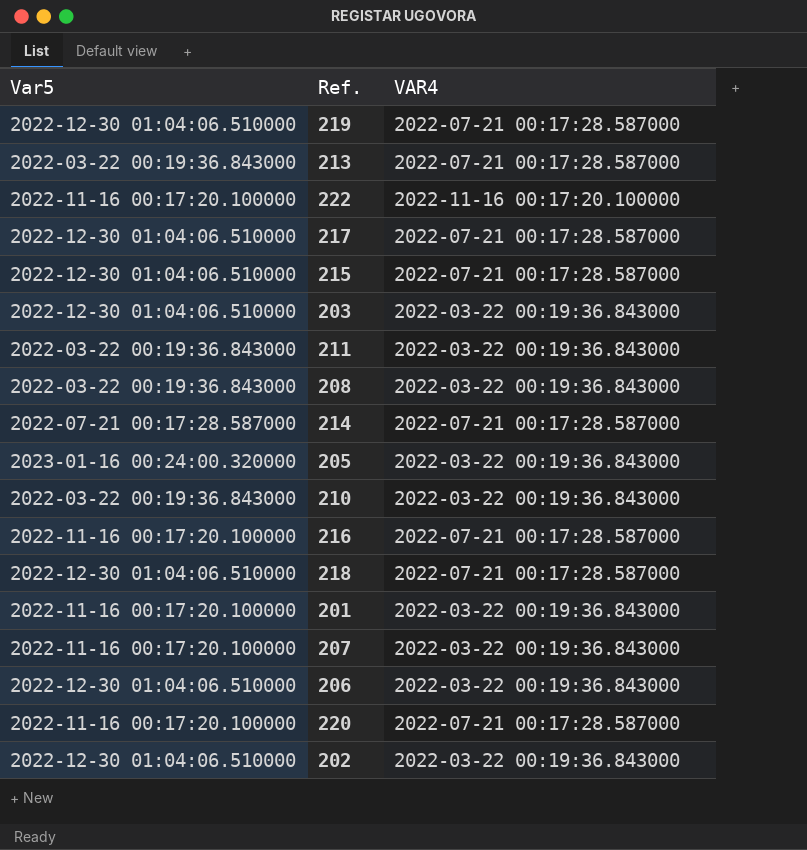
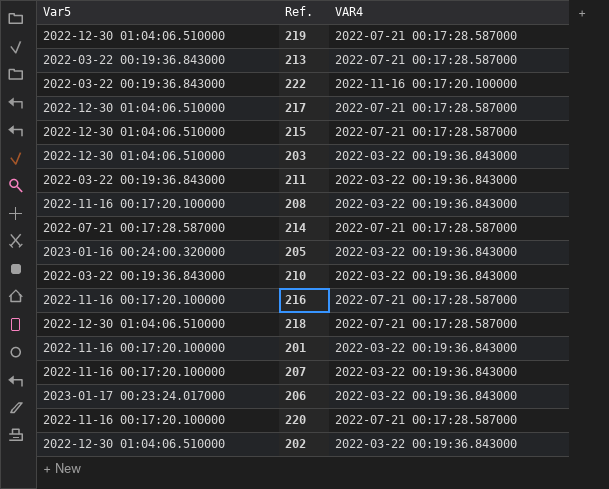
222 | Var5: 2022-11-16 00:17:20.100000 -> 2022-03-22 00:19:36.843000
208 | Var5: 2022-03-22 00:19:36.843000 -> 2022-11-16 00:17:20.100000
206 | Var5: 2022-12-30 01:04:06.510000 -> 2023-01-17 00:23:24.017000

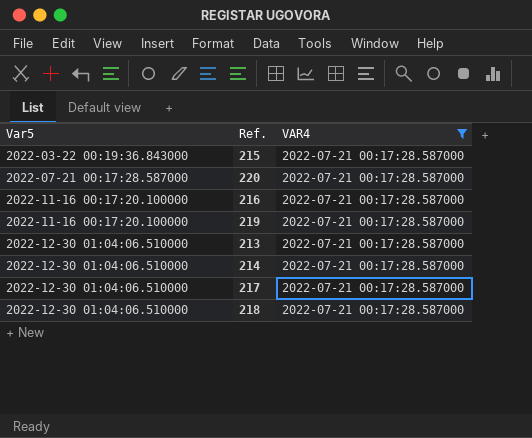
filter: none -> VAR4 = 2022-07-21 00:17:28.587000
row order: none -> Var5 ascending
215 | Var5: 2022-12-30 01:04:06.510000 -> 2022-03-22 00:19:36.843000
220 | Var5: 2022-11-16 00:17:20.100000 -> 2022-07-21 00:17:28.587000
219 | Var5: 2022-12-30 01:04:06.510000 -> 2022-11-16 00:17:20.100000
213 | Var5: 2022-03-22 00:19:36.843000 -> 2022-12-30 01:04:06.510000
214 | Var5: 2022-07-21 00:17:28.587000 -> 2022-12-30 01:04:06.510000

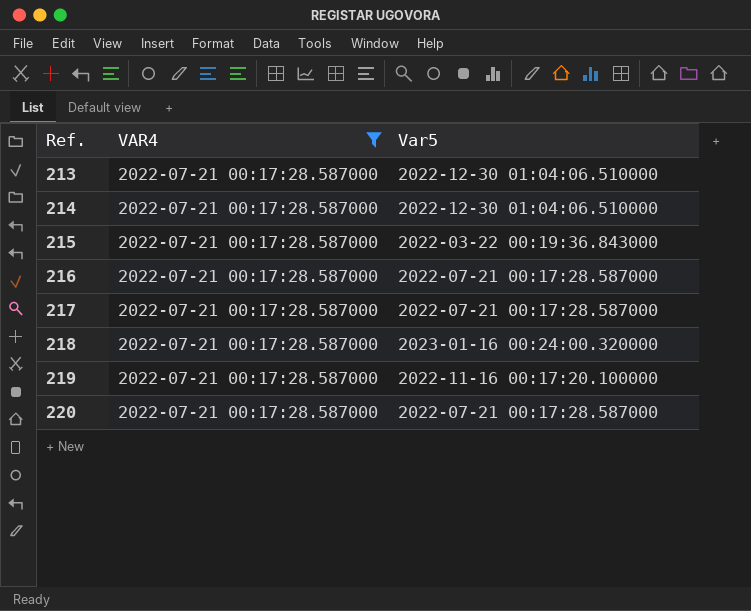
row order: Var5 ascending -> Ref. ascending
column Var5 | position: 1 -> 3
216 | Var5: 2022-11-16 00:17:20.100000 -> 2022-07-21 00:17:28.587000
217 | Var5: 2022-12-30 01:04:06.510000 -> 2022-07-21 00:17:28.587000
218 | Var5: 2022-12-30 01:04:06.510000 -> 2023-01-16 00:24:00.320000

